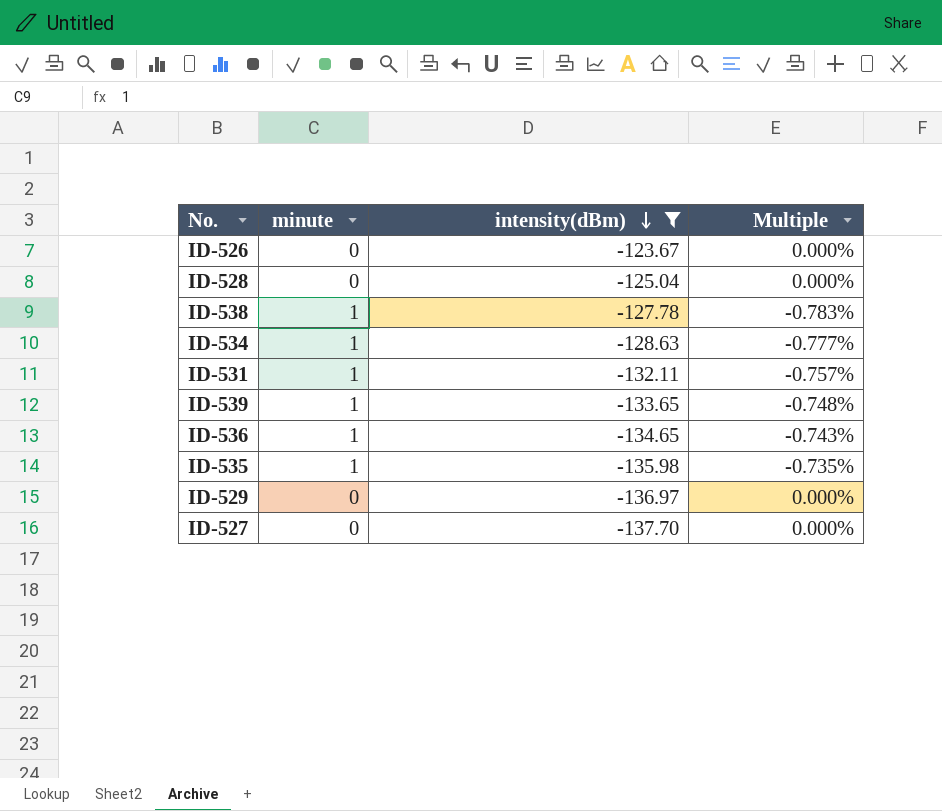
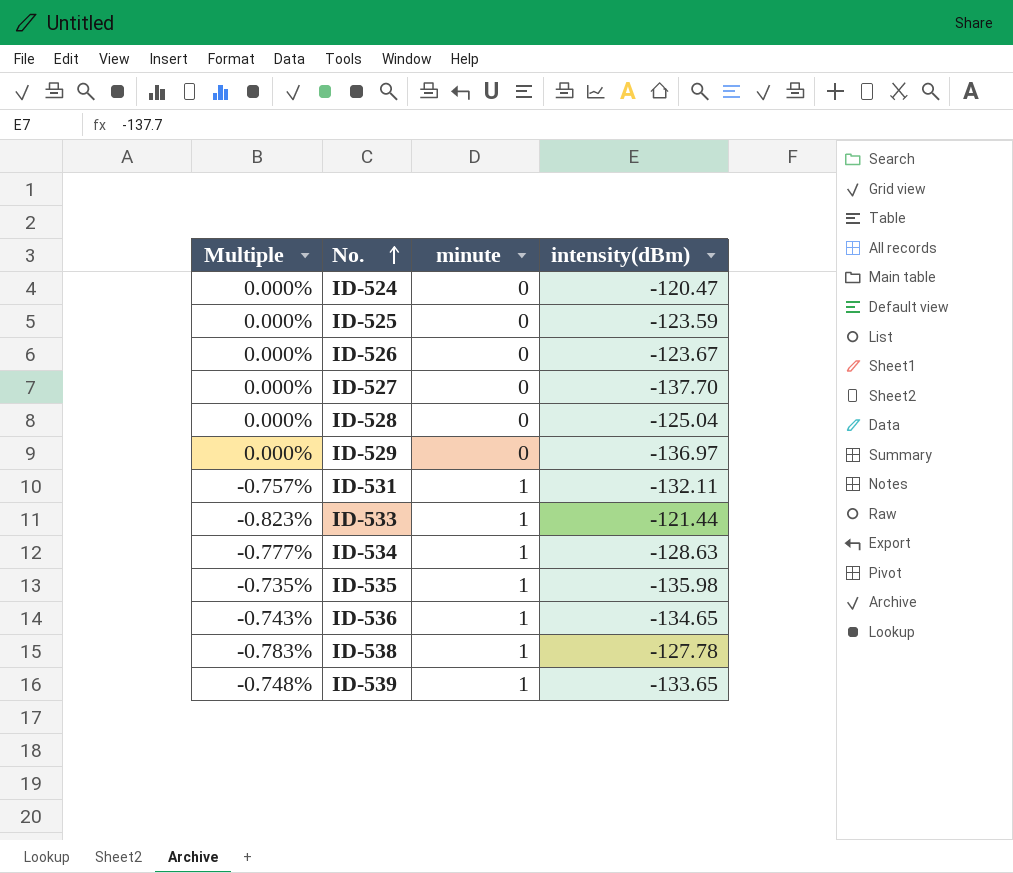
filter: intensity(dBm) <= -123.67 -> none
row order: intensity(dBm) descending -> No. ascending
column Multiple | position: 4 -> 1

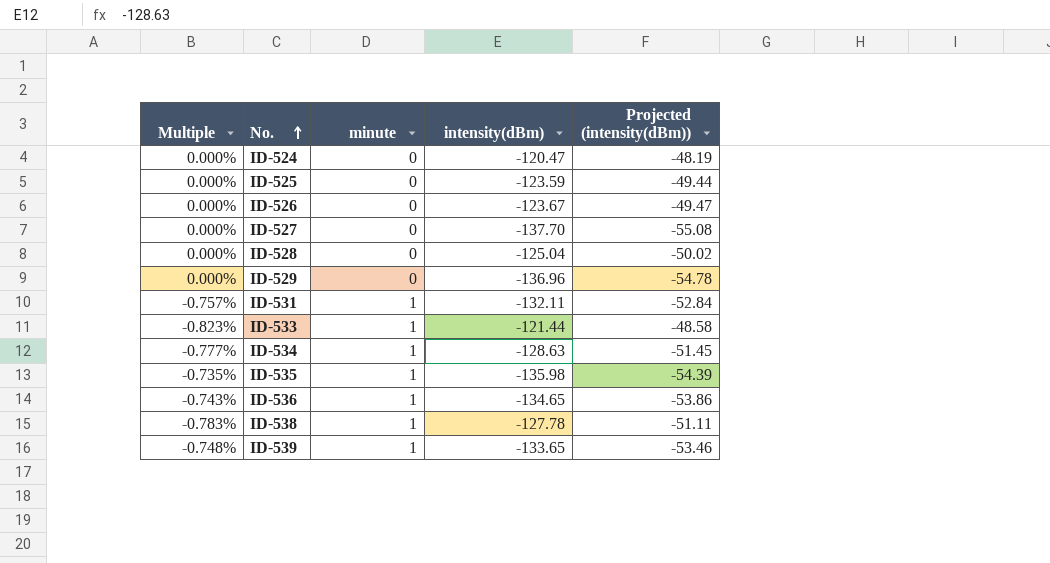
column Projected (intensity(dBm)) | formula: none -> [intensity(dBm)] * 0.4
ID-529 | intensity(dBm): -136.97 -> -136.96

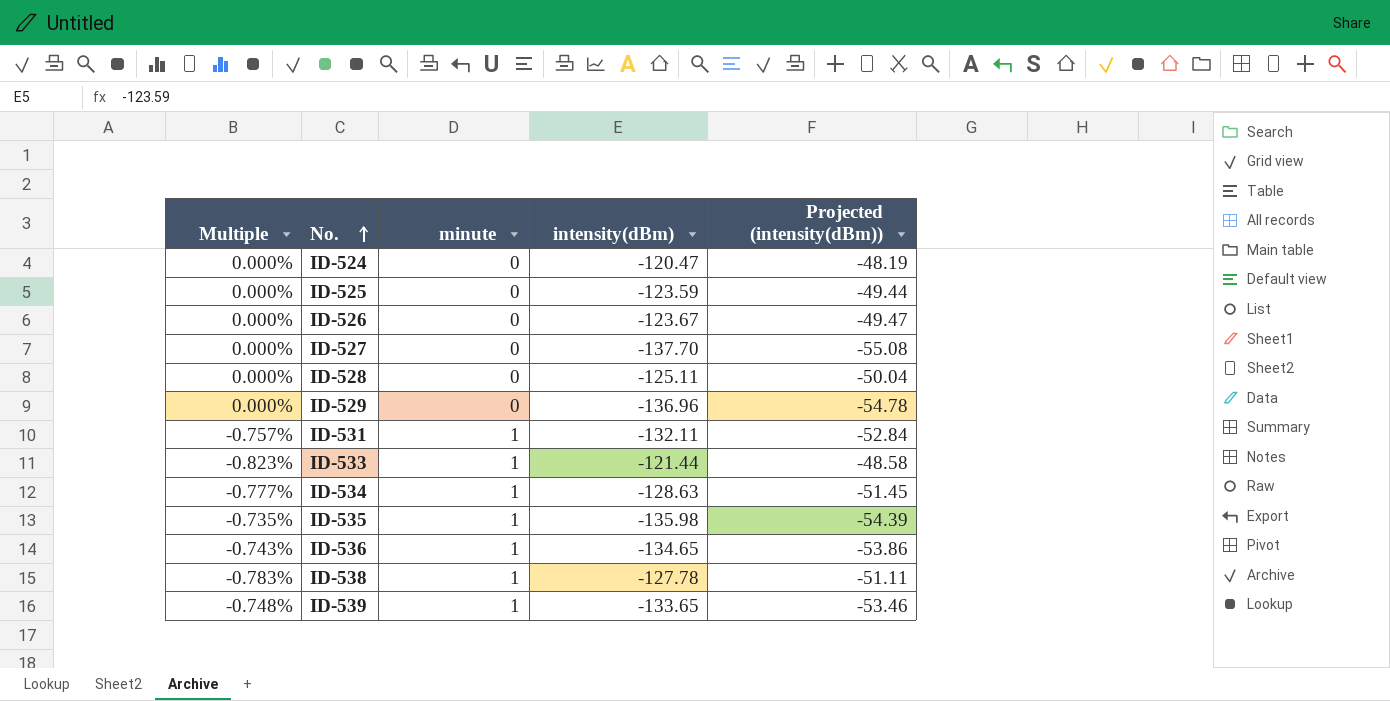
ID-528 | intensity(dBm): -125.04 -> -125.11
ID-528 | Projected (intensity(dBm)): -50.02 -> -50.04

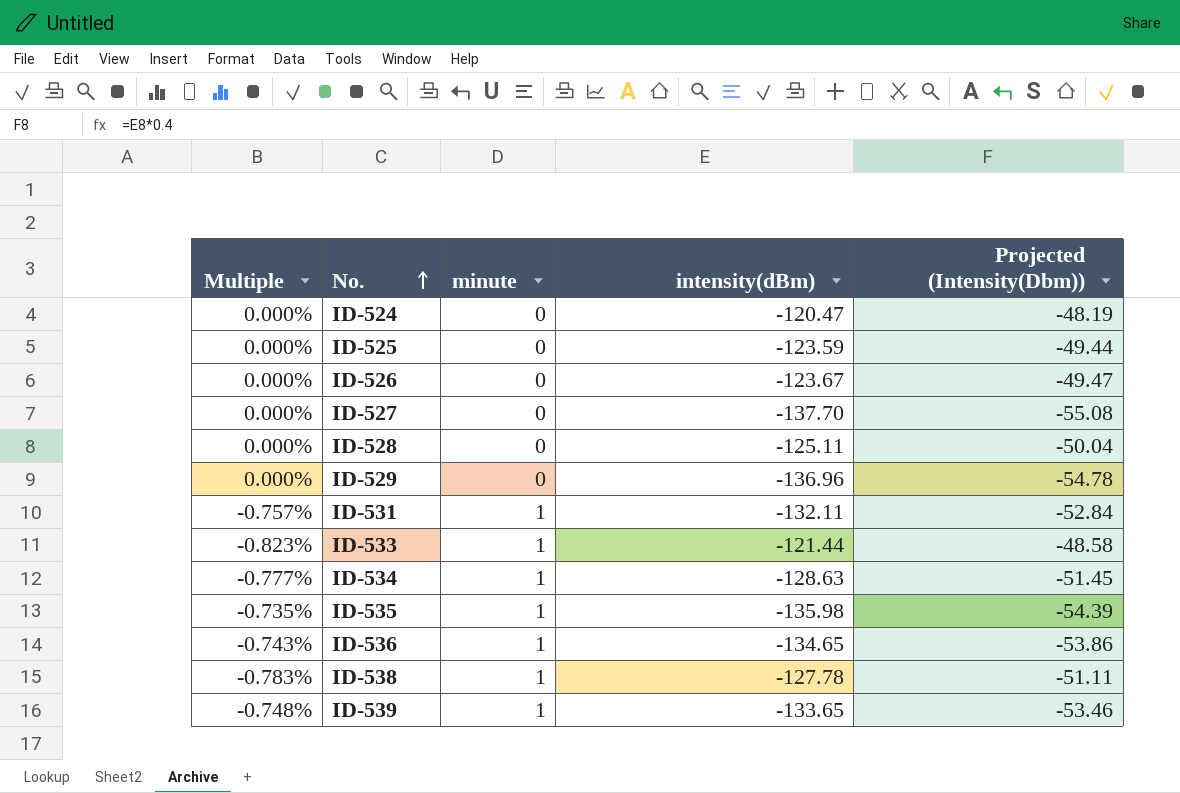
column name: Projected (intensity(dBm)) -> Projected (Intensity(Dbm))

